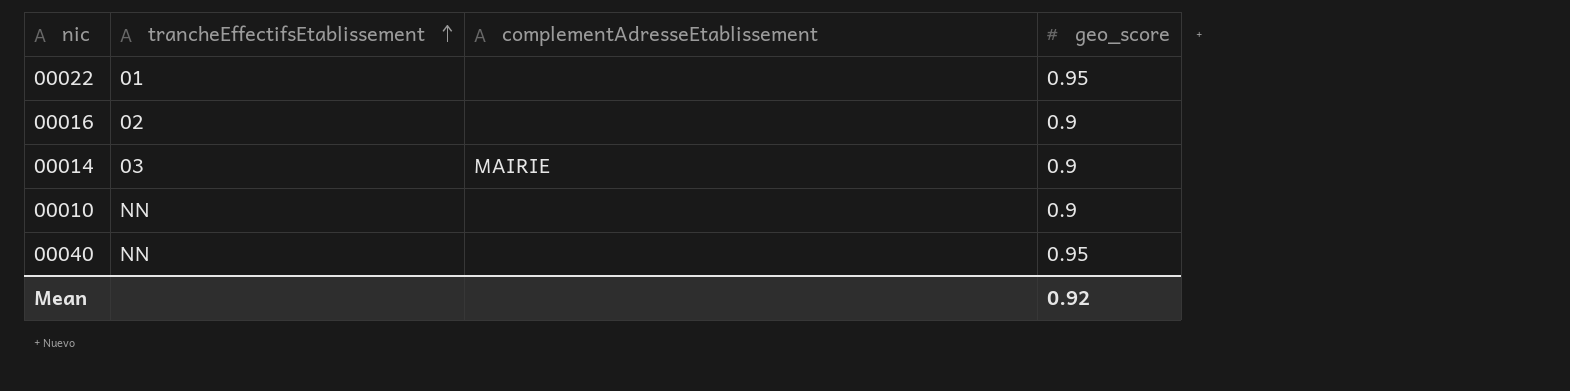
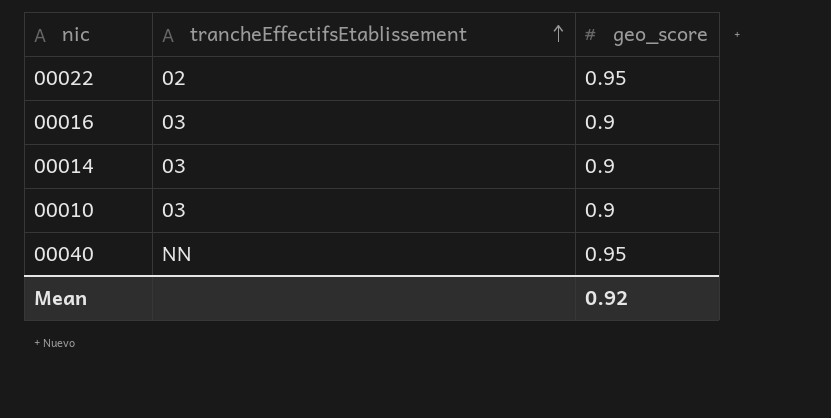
column complementAdresseEtablissement | position: 3 -> none
00022 | trancheEffectifsEtablissement: 01 -> 02
00016 | trancheEffectifsEtablissement: 02 -> 03
00010 | trancheEffectifsEtablissement: NN -> 03

